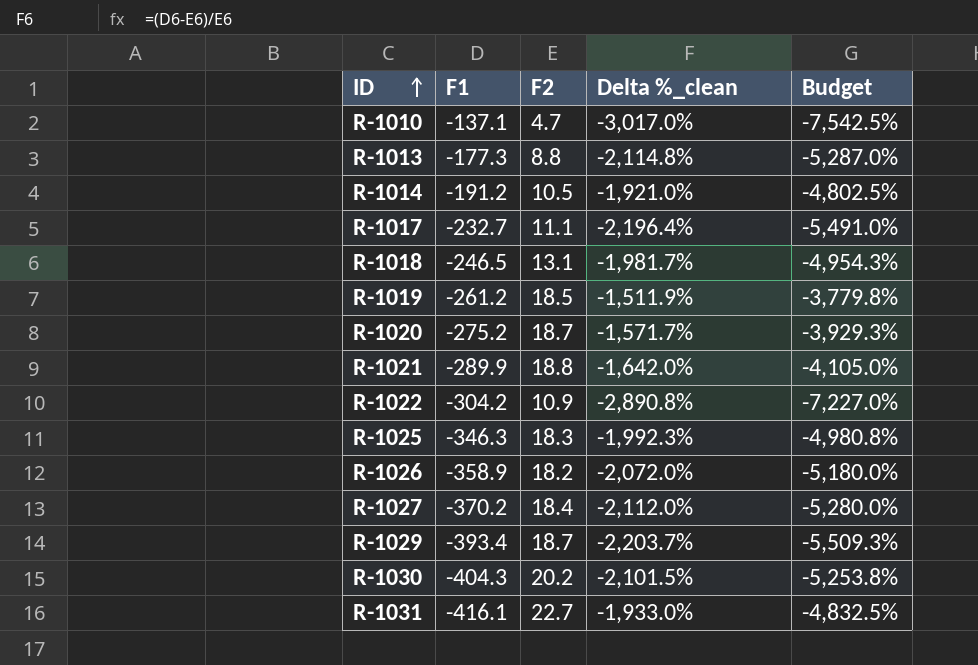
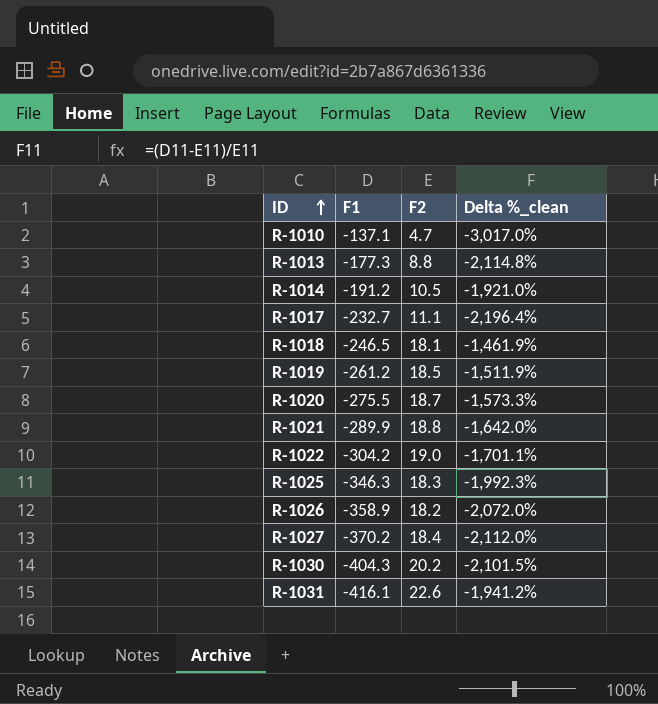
column Budget | formula: [Delta %_clean] * 2.5 -> none
row R-1029: -393.4 | 18.7 | -2,203.7% | -5,509.3% -> none
R-1018 | F2: 13.1 -> 18.1
R-1018 | Delta %_clean: -1,981.7% -> -1,461.9%
R-1020 | F1: -275.2 -> -275.5
R-1020 | Delta %_clean: -1,571.7% -> -1,573.3%
R-1022 | F2: 10.9 -> 19.0
R-1022 | Delta %_clean: -2,890.8% -> -1,701.1%
R-1031 | F2: 22.7 -> 22.6
R-1031 | Delta %_clean: -1,933.0% -> -1,941.2%

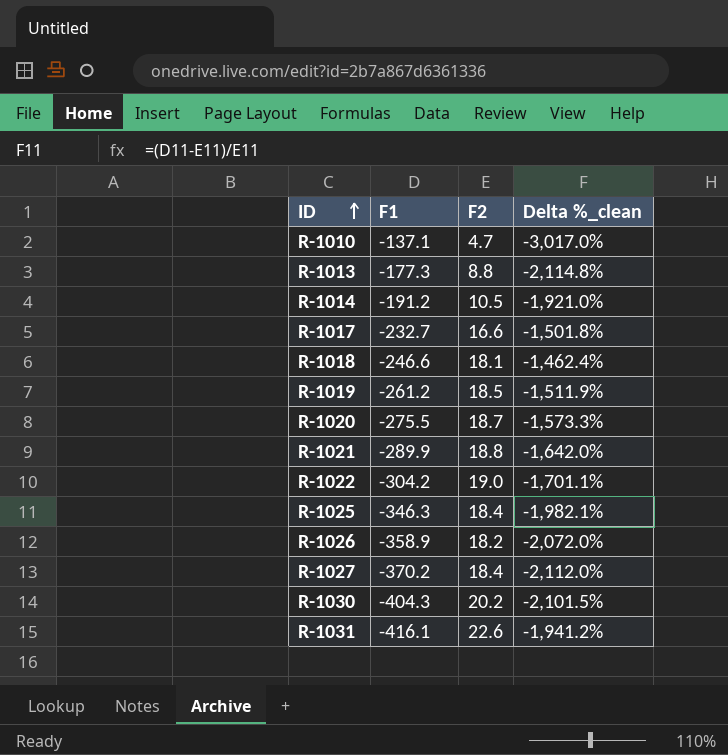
R-1017 | F2: 11.1 -> 16.6
R-1017 | Delta %_clean: -2,196.4% -> -1,501.8%
R-1018 | F1: -246.5 -> -246.6
R-1018 | Delta %_clean: -1,461.9% -> -1,462.4%
R-1025 | F2: 18.3 -> 18.4
R-1025 | Delta %_clean: -1,992.3% -> -1,982.1%

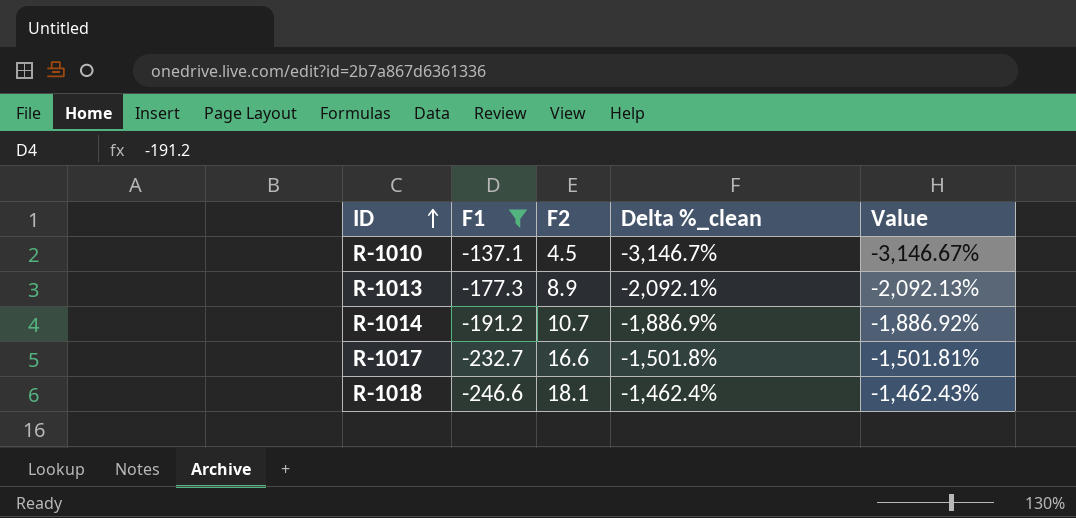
filter: none -> F1 >= -246.6
column Value | formula: none -> ([F1] - [F2]) / [F2]
R-1010 | F2: 4.7 -> 4.5
R-1010 | Delta %_clean: -3,017.0% -> -3,146.7%
R-1013 | F2: 8.8 -> 8.9
R-1013 | Delta %_clean: -2,114.8% -> -2,092.1%
R-1014 | F2: 10.5 -> 10.7
R-1014 | Delta %_clean: -1,921.0% -> -1,886.9%

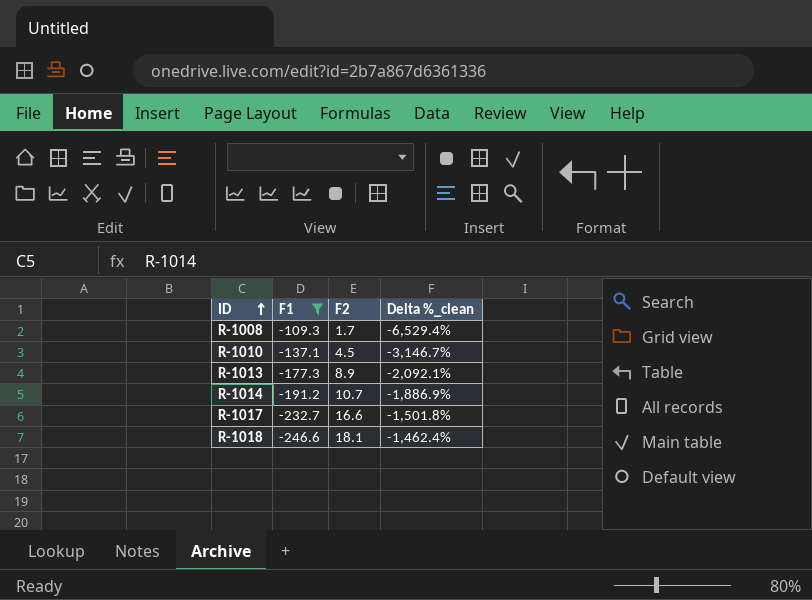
column Value | formula: ([F1] - [F2]) / [F2] -> none
row R-1008: none -> -109.3 | 1.7 | -6,529.4%

